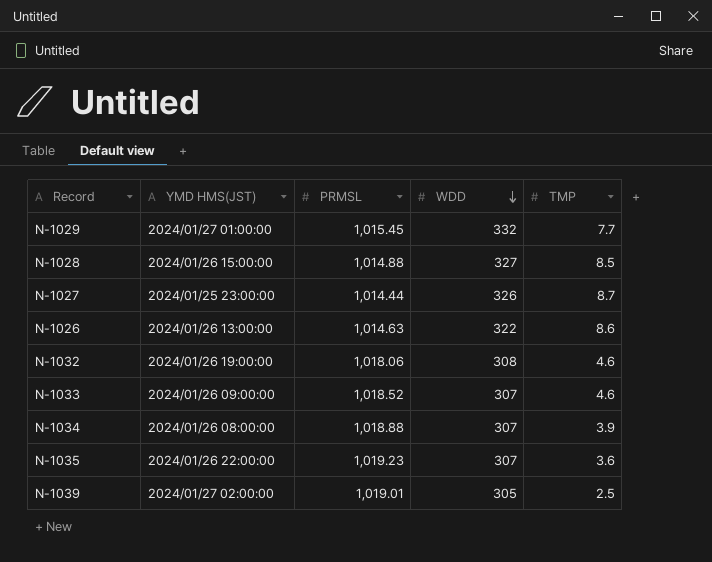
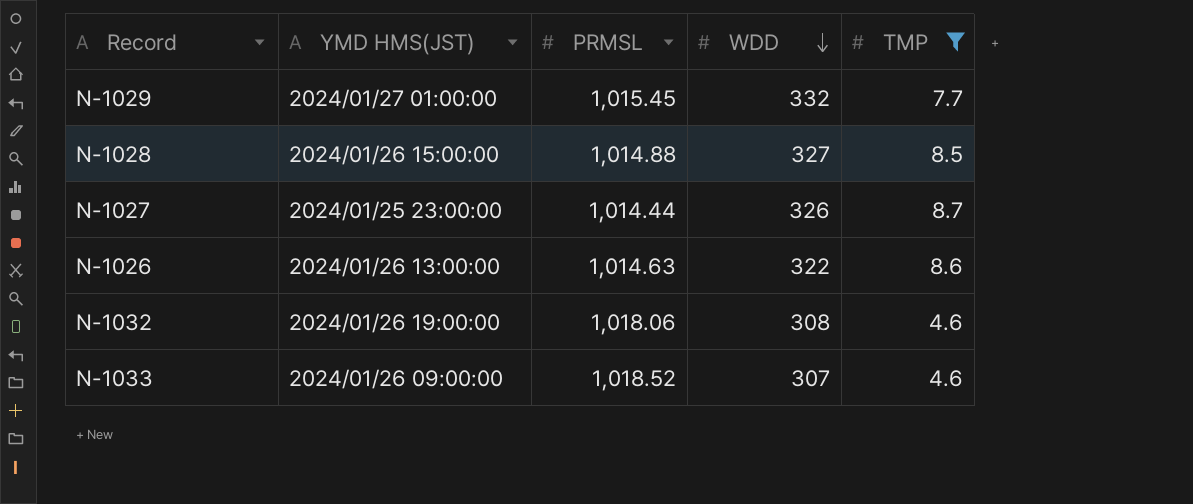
filter: none -> TMP >= 4.6

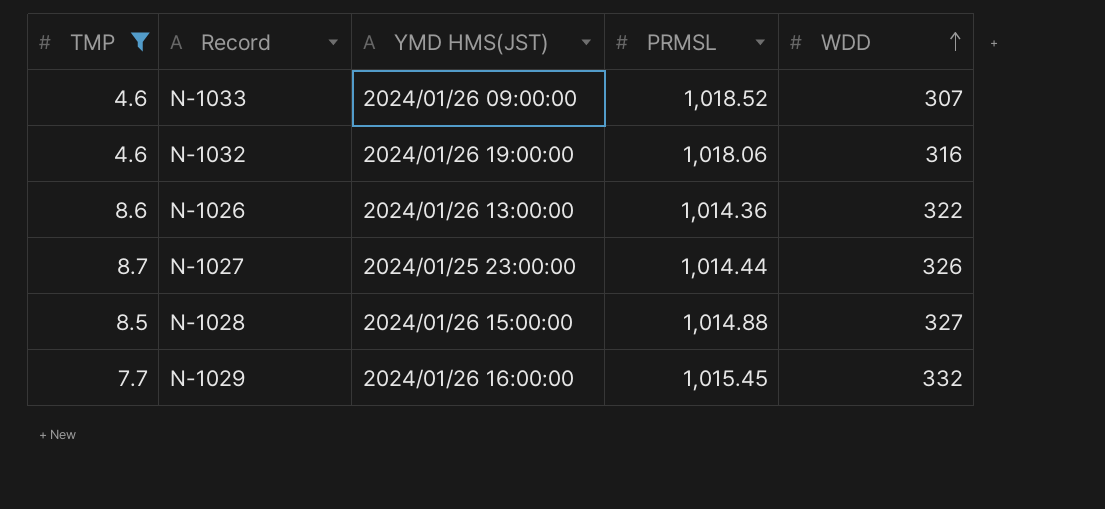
row order: WDD descending -> WDD ascending
column TMP | position: 5 -> 1
N-1032 | WDD: 308 -> 316
N-1026 | PRMSL: 1,014.63 -> 1,014.36
N-1029 | YMD HMS(JST): 2024/01/27 01:00:00 -> 2024/01/26 16:00:00

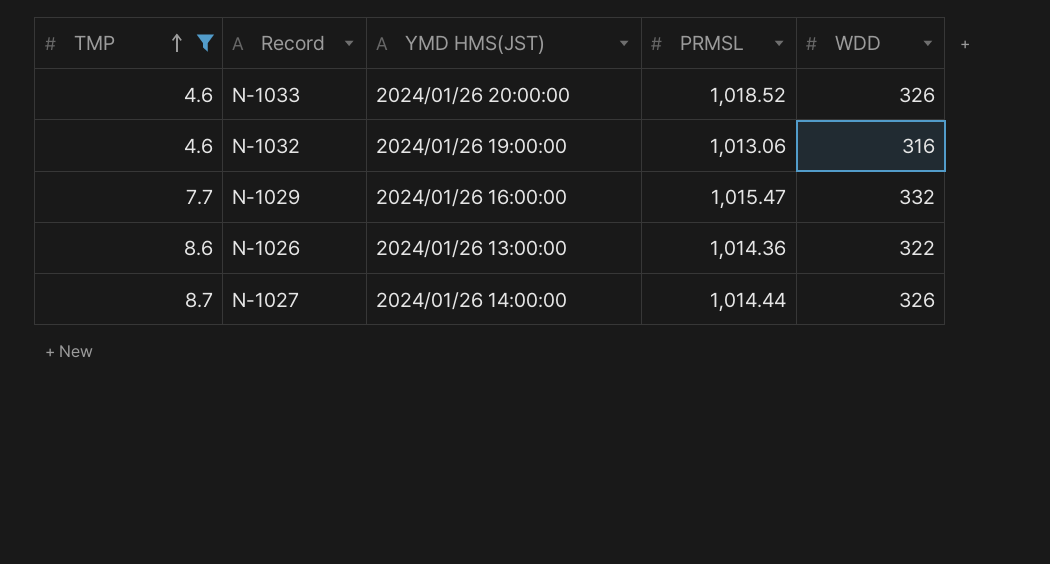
row order: WDD ascending -> TMP ascending
row N-1028: 8.5 | 2024/01/26 15:00:00 | 1,014.88 | 327 -> none
N-1033 | YMD HMS(JST): 2024/01/26 09:00:00 -> 2024/01/26 20:00:00
N-1033 | WDD: 307 -> 326
N-1032 | PRMSL: 1,018.06 -> 1,013.06
N-1029 | PRMSL: 1,015.45 -> 1,015.47
N-1027 | YMD HMS(JST): 2024/01/25 23:00:00 -> 2024/01/26 14:00:00

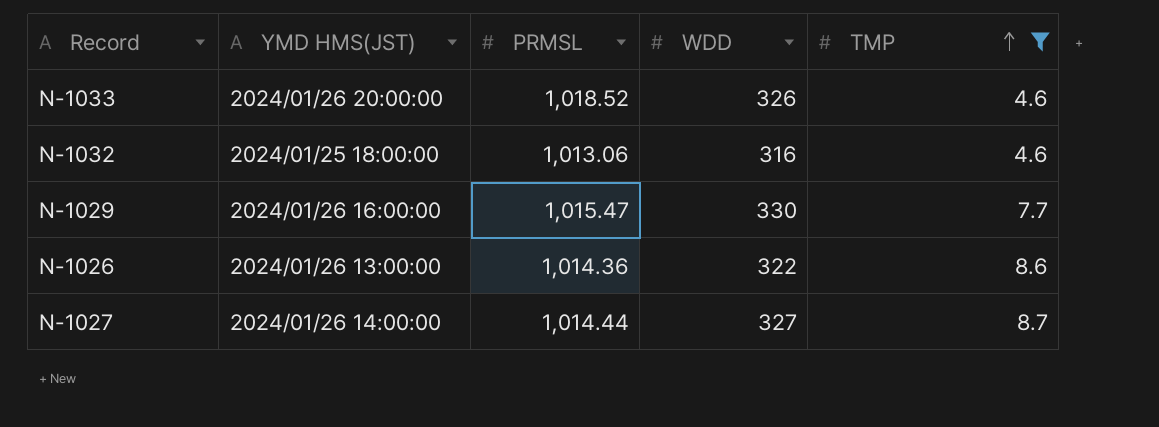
column TMP | position: 1 -> 5
N-1032 | YMD HMS(JST): 2024/01/26 19:00:00 -> 2024/01/25 18:00:00
N-1029 | WDD: 332 -> 330
N-1027 | WDD: 326 -> 327

